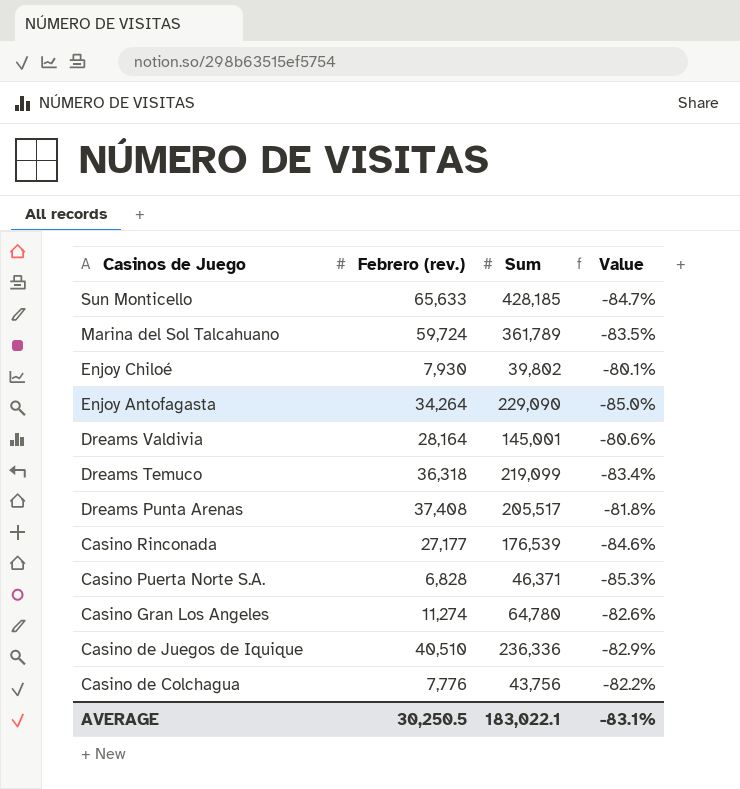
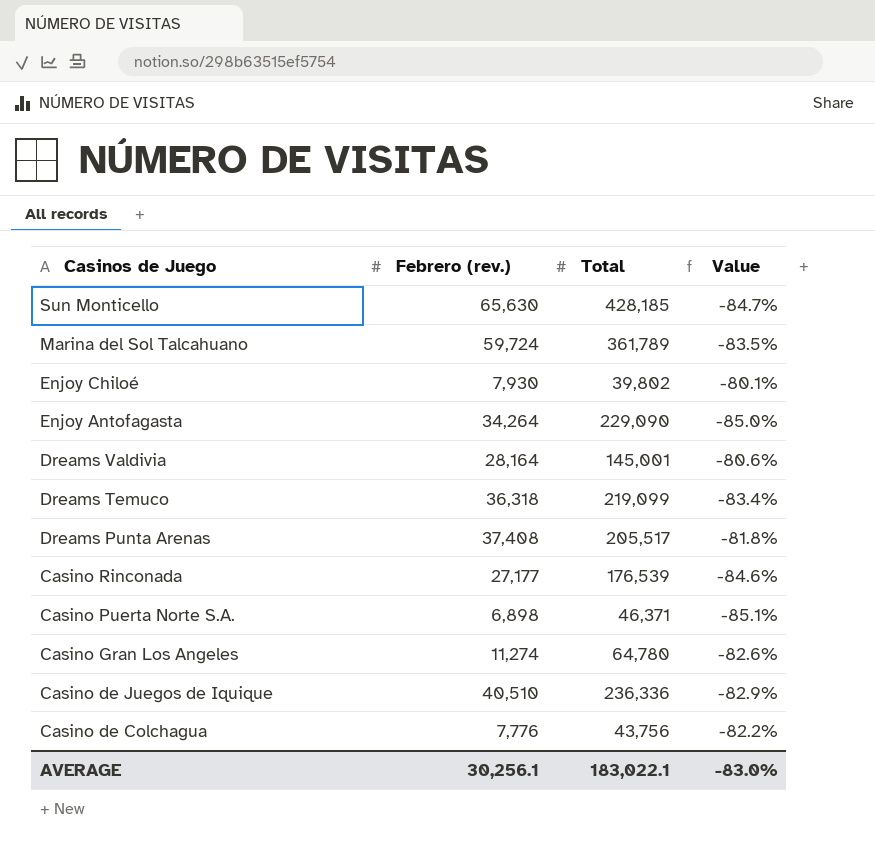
column name: Sum -> Total
Sun Monticello | Febrero (rev.): 65,633 -> 65,630
Casino Puerta Norte S.A. | Febrero (rev.): 6,828 -> 6,898
Casino Puerta Norte S.A. | Value: -85.3% -> -85.1%
AVERAGE | Febrero (rev.): 30,250.5 -> 30,256.1
AVERAGE | Value: -83.1% -> -83.0%

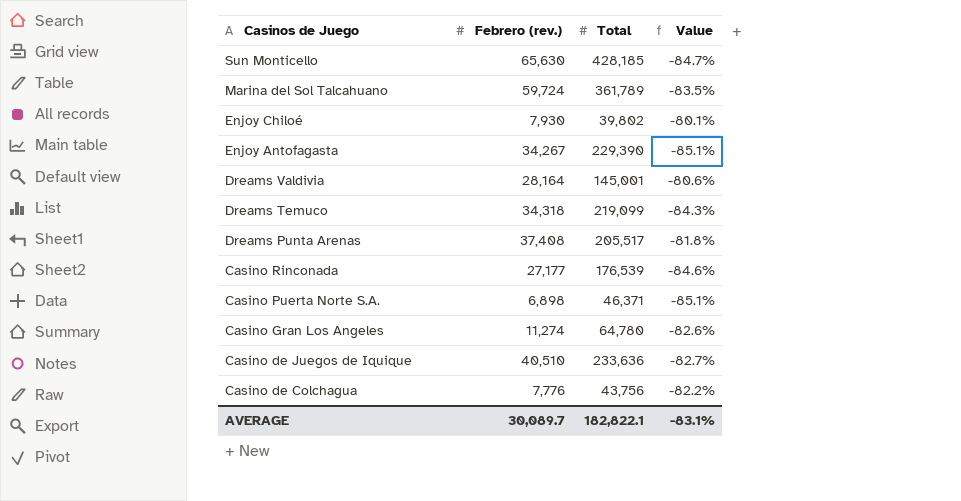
Enjoy Antofagasta | Febrero (rev.): 34,264 -> 34,267
Enjoy Antofagasta | Total: 229,090 -> 229,390
Enjoy Antofagasta | Value: -85.0% -> -85.1%
Dreams Temuco | Febrero (rev.): 36,318 -> 34,318
Dreams Temuco | Value: -83.4% -> -84.3%
Casino de Juegos de Iquique | Total: 236,336 -> 233,636
Casino de Juegos de Iquique | Value: -82.9% -> -82.7%
AVERAGE | Febrero (rev.): 30,256.1 -> 30,089.7
AVERAGE | Total: 183,022.1 -> 182,822.1
AVERAGE | Value: -83.0% -> -83.1%

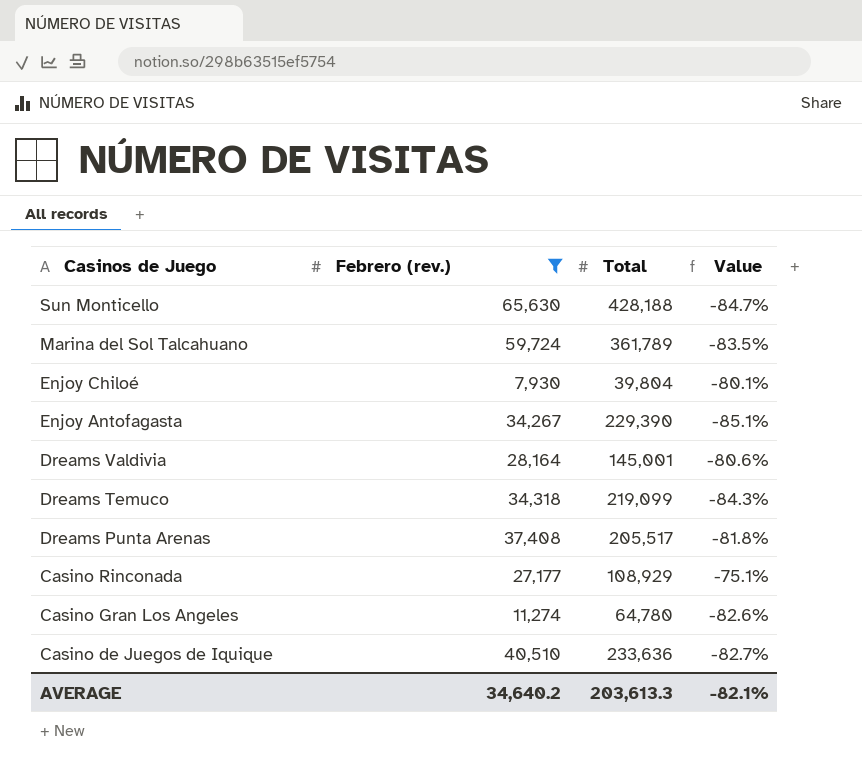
filter: none -> Febrero (rev.) >= 7,930
Sun Monticello | Total: 428,185 -> 428,188
Enjoy Chiloé | Total: 39,802 -> 39,804
Casino Rinconada | Total: 176,539 -> 108,929
Casino Rinconada | Value: -84.6% -> -75.1%
AVERAGE | Febrero (rev.): 30,089.7 -> 34,640.2
AVERAGE | Total: 182,822.1 -> 203,613.3
AVERAGE | Value: -83.1% -> -82.1%

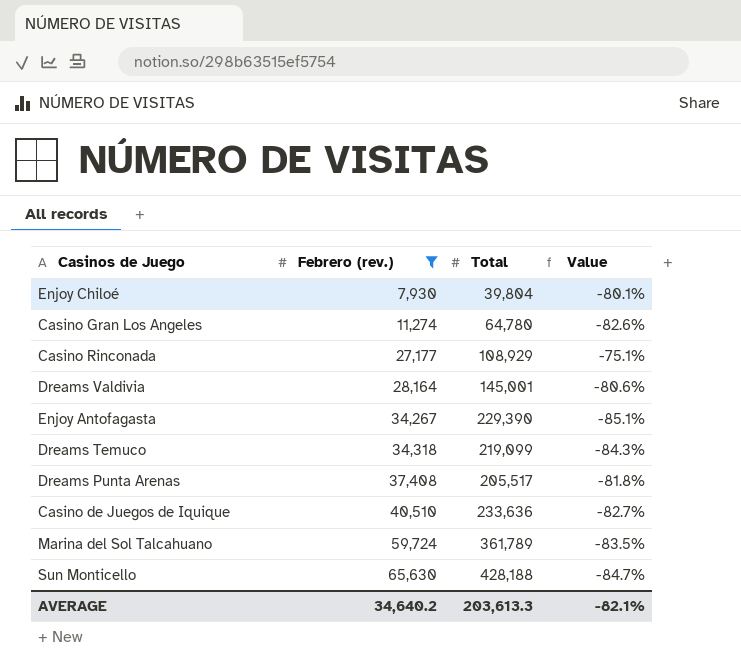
row order: Casinos de Juego descending -> Febrero (rev.) ascending

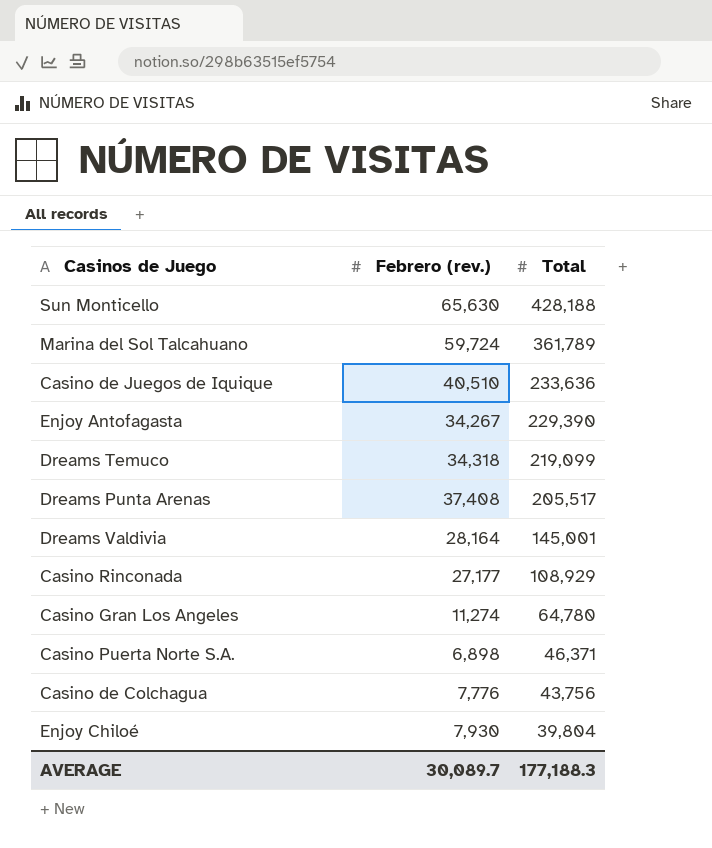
filter: Febrero (rev.) >= 7,930 -> none
row order: Febrero (rev.) ascending -> Total descending
column Value | formula: ([Febrero (rev.)] - [Total]) / [Total] -> none
AVERAGE | Febrero (rev.): 34,640.2 -> 30,089.7
AVERAGE | Total: 203,613.3 -> 177,188.3

